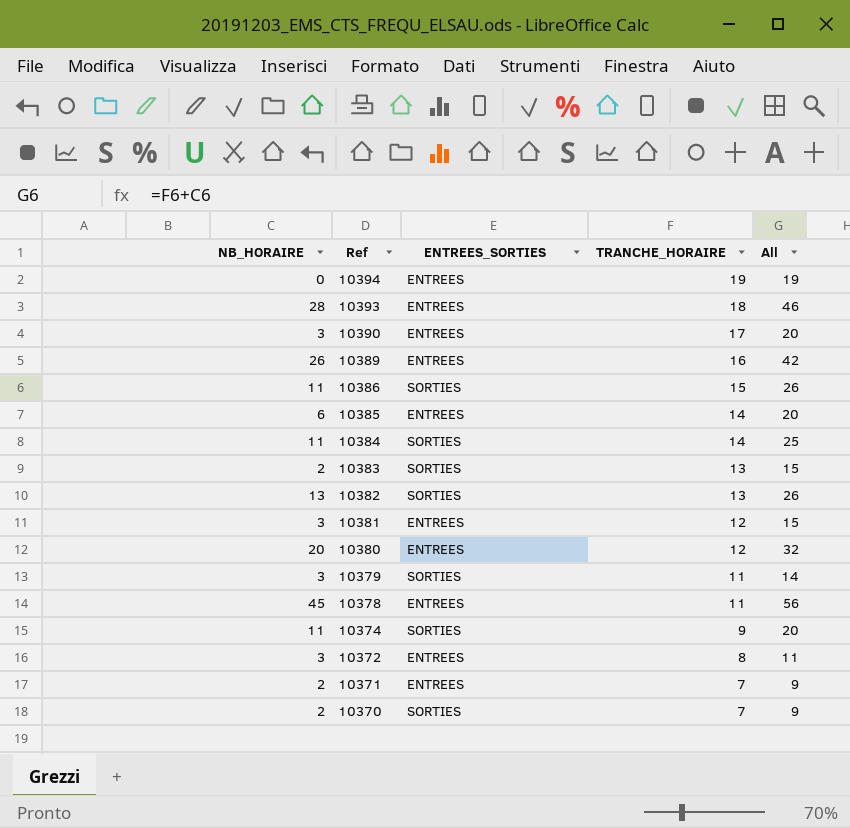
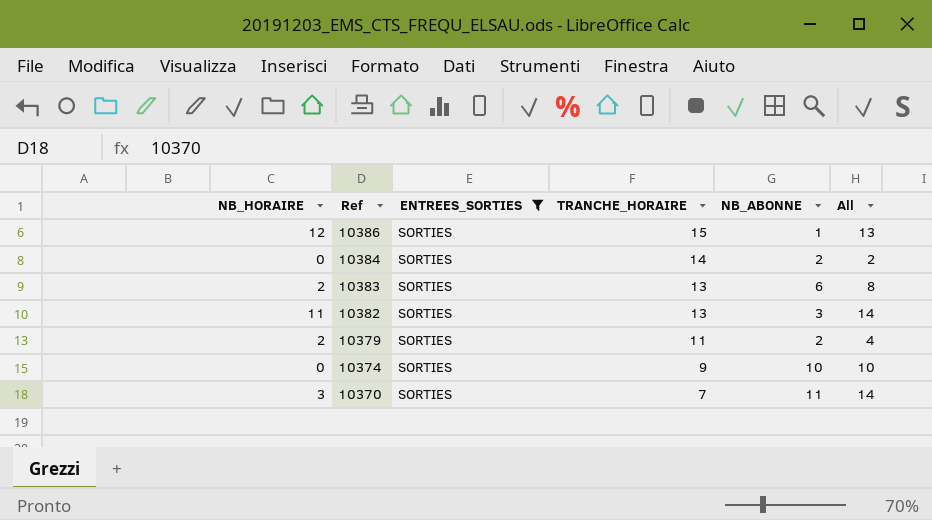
filter: none -> ENTREES_SORTIES = SORTIES
column NB_ABONNE | position: none -> 5
column All | formula: [NB_HORAIRE] + [TRANCHE_HORAIRE] -> [NB_HORAIRE] + [NB_ABONNE]
10386 | NB_HORAIRE: 11 -> 12
10384 | NB_HORAIRE: 11 -> 0
10382 | NB_HORAIRE: 13 -> 11
10379 | NB_HORAIRE: 3 -> 2
10374 | NB_HORAIRE: 11 -> 0
10370 | NB_HORAIRE: 2 -> 3

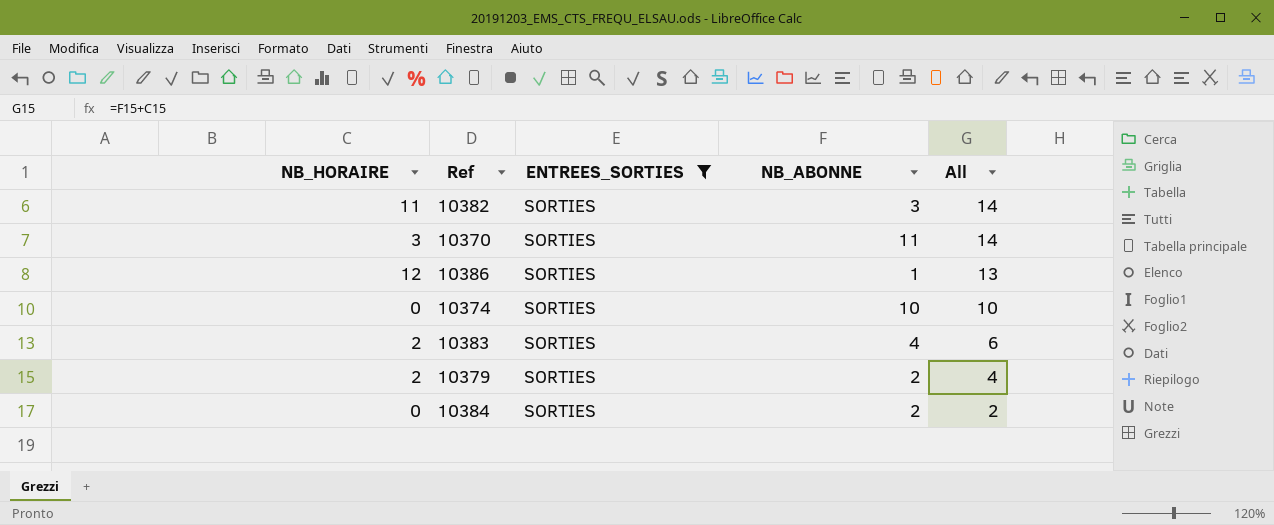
row order: Ref descending -> All descending
column TRANCHE_HORAIRE | position: 4 -> none
10383 | NB_ABONNE: 6 -> 4
10383 | All: 8 -> 6

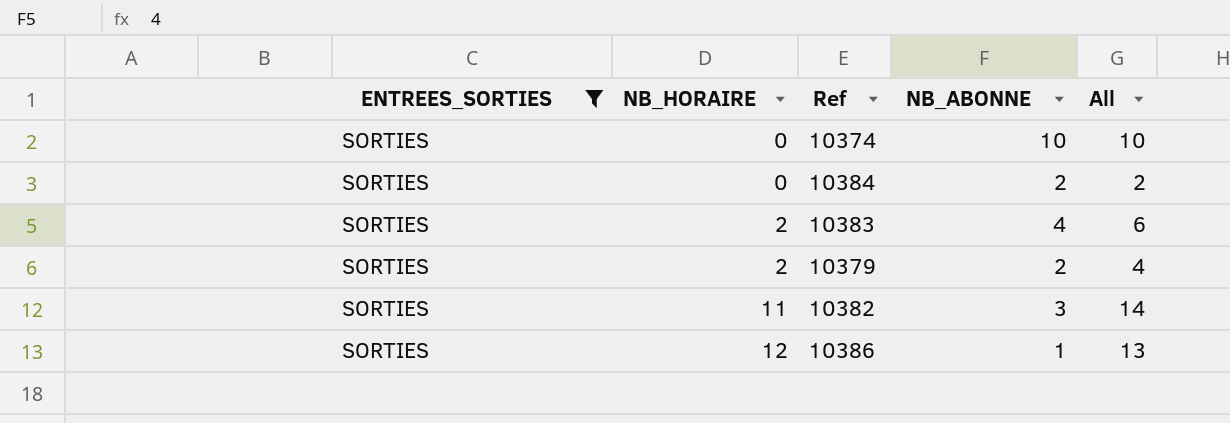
row order: All descending -> NB_HORAIRE ascending
column ENTREES_SORTIES | position: 3 -> 1
row 10370: 3 | SORTIES | 11 | 14 -> none

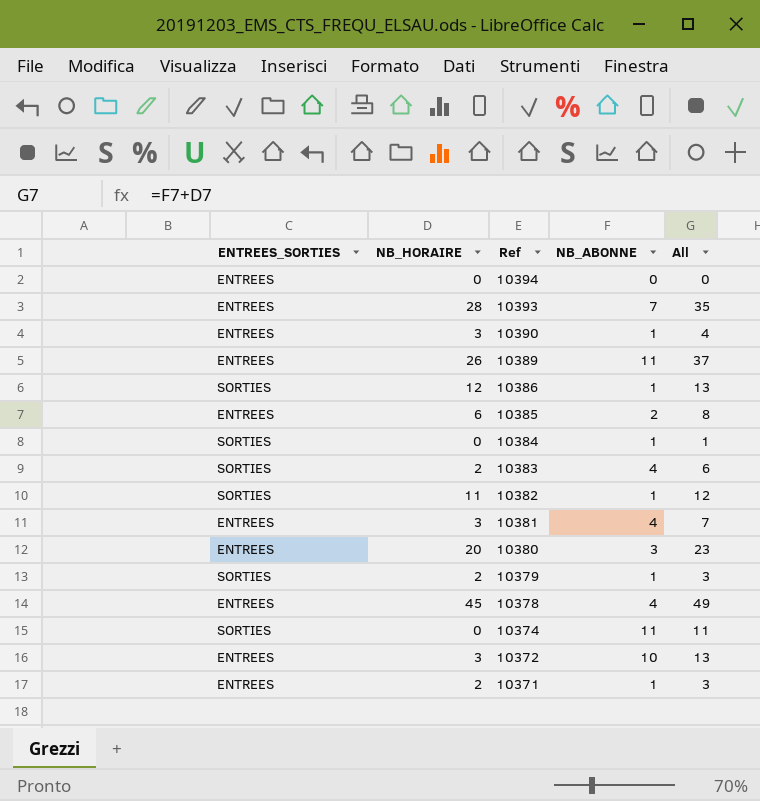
filter: ENTREES_SORTIES = SORTIES -> none
row order: NB_HORAIRE ascending -> Ref descending
10384 | NB_ABONNE: 2 -> 1
10384 | All: 2 -> 1
10382 | NB_ABONNE: 3 -> 1
10382 | All: 14 -> 12
10379 | NB_ABONNE: 2 -> 1
10379 | All: 4 -> 3
10374 | NB_ABONNE: 10 -> 11
10374 | All: 10 -> 11

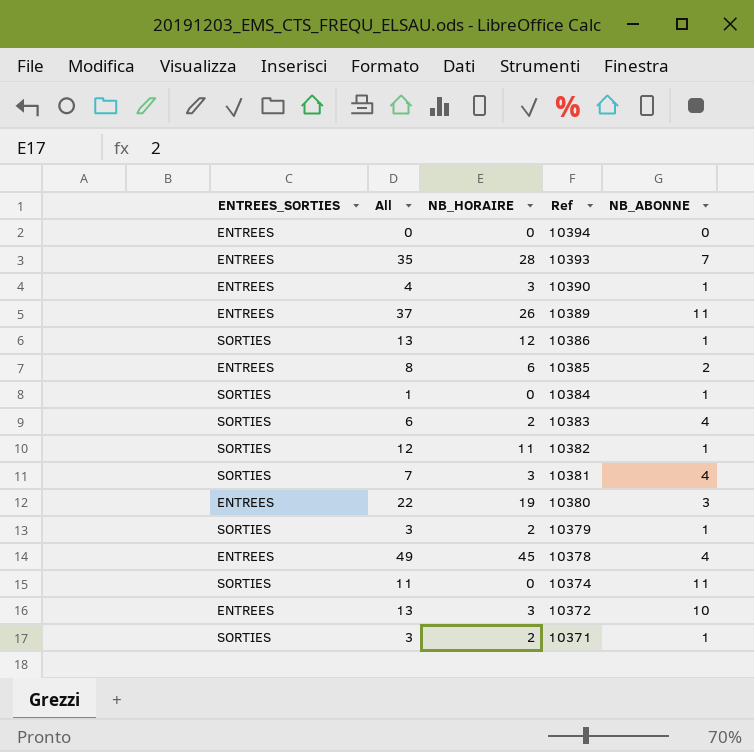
column All | position: 5 -> 2
10381 | ENTREES_SORTIES: ENTREES -> SORTIES
10380 | All: 23 -> 22
10380 | NB_HORAIRE: 20 -> 19
10371 | ENTREES_SORTIES: ENTREES -> SORTIES

